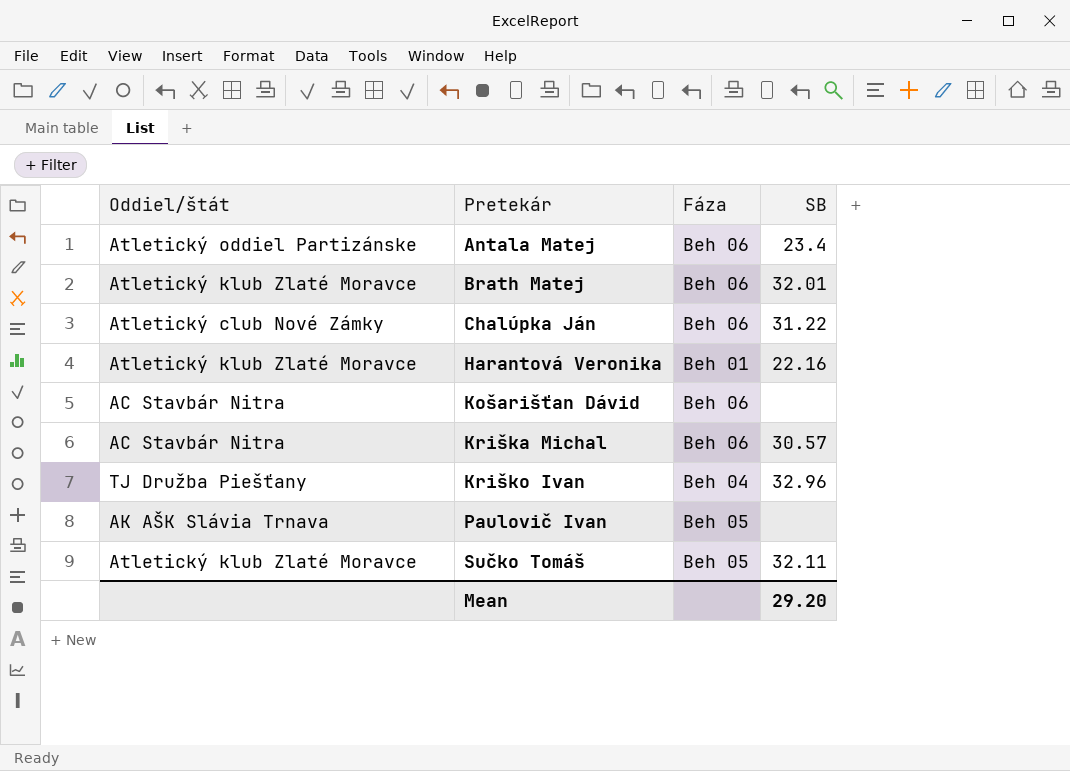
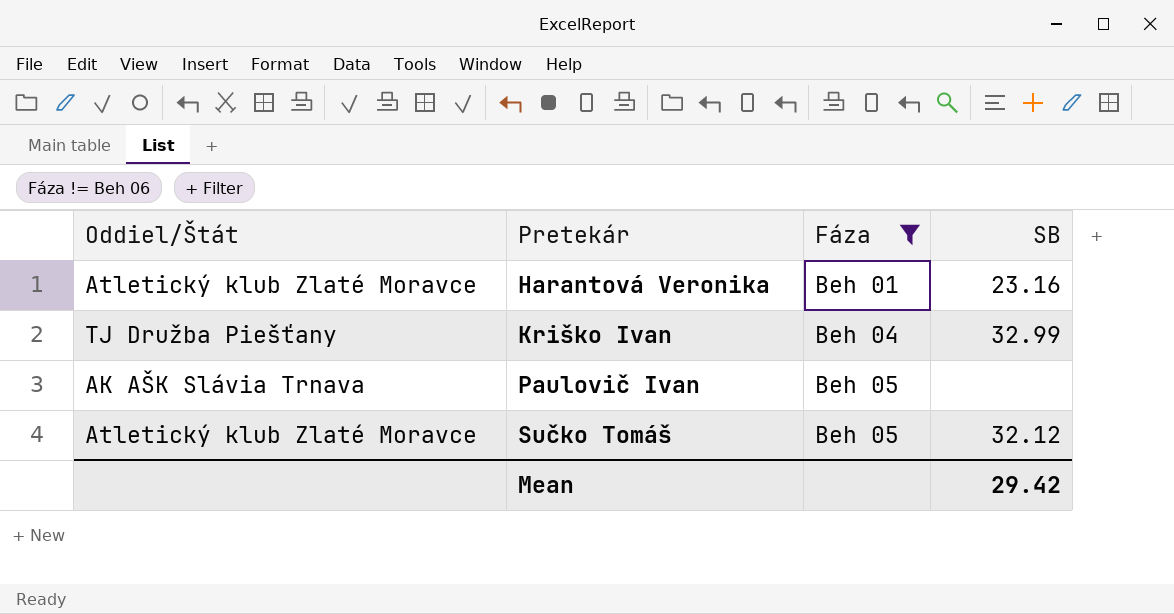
filter: none -> Fáza != Beh 06
column name: Oddiel/štát -> Oddiel/Štát
Harantová Veronika | SB: 22.16 -> 23.16
Kriško Ivan | SB: 32.96 -> 32.99
Sučko Tomáš | SB: 32.11 -> 32.12
Mean | SB: 29.20 -> 29.42

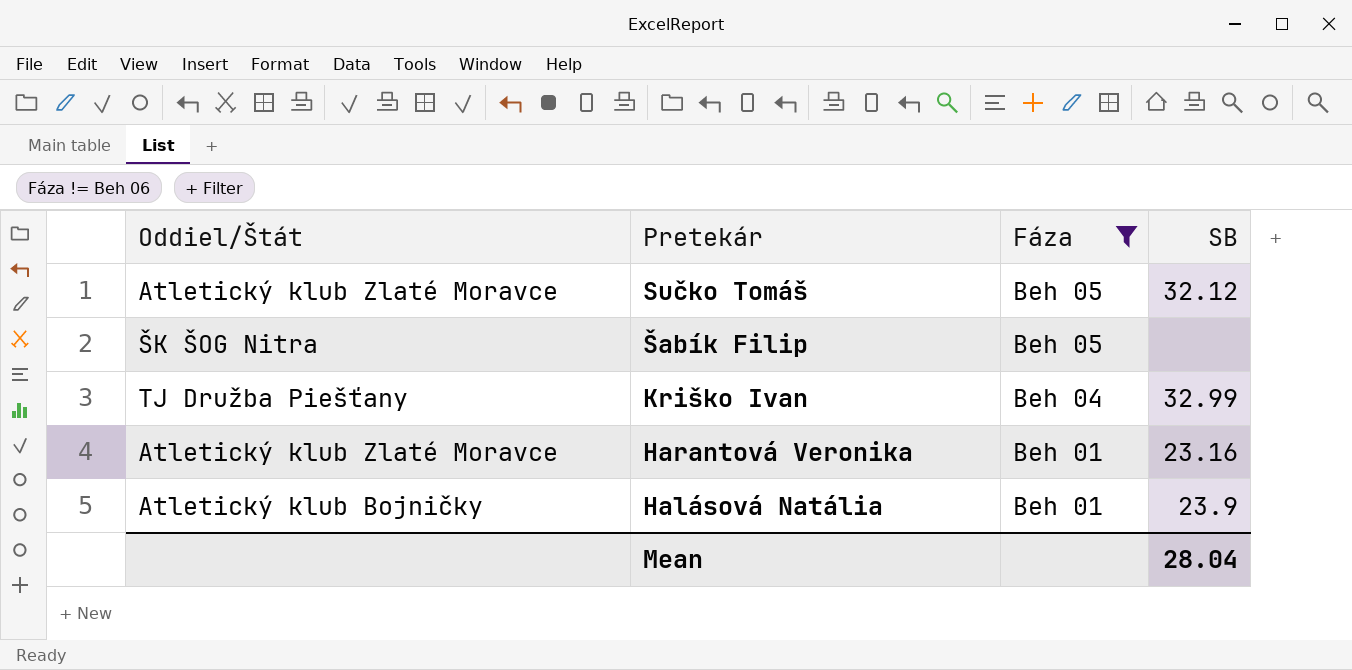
row order: Pretekár ascending -> Pretekár descending
row Paulovič Ivan: AK AŠK Slávia Trnava | Beh 05 | none -> none
row Šabík Filip: none -> ŠK ŠOG Nitra | Beh 05 | none
row Halásová Natália: none -> Atletický klub Bojničky | Beh 01 | 23.9
Mean | SB: 29.42 -> 28.04

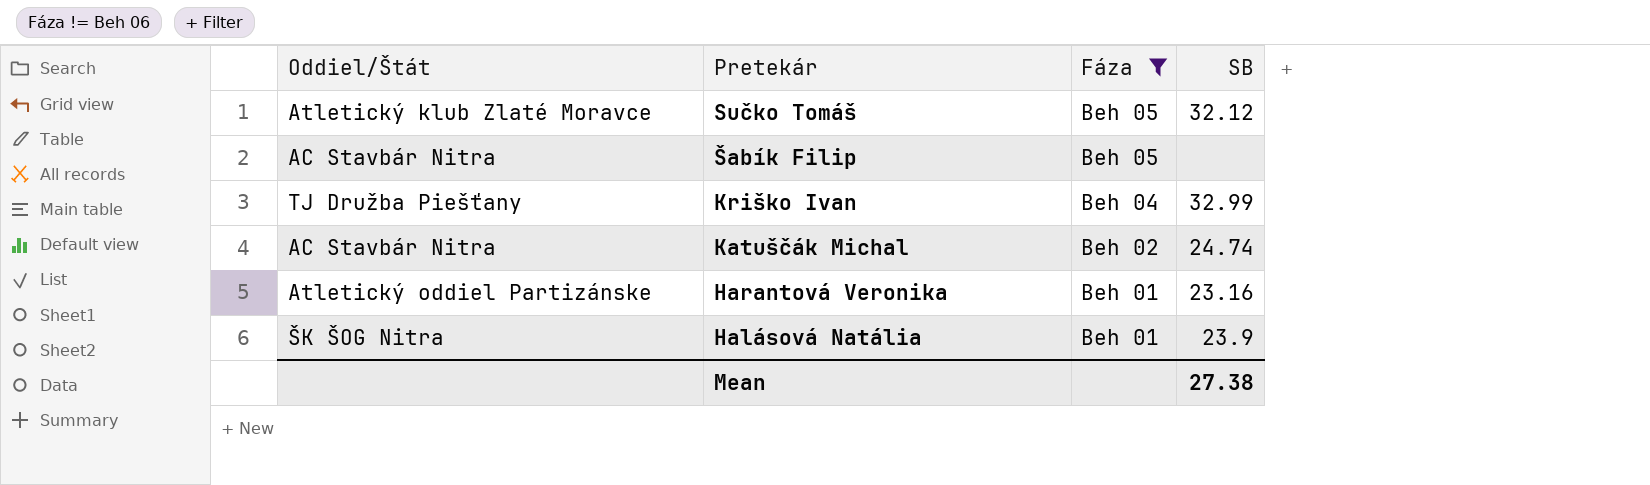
Šabík Filip | Oddiel/Štát: ŠK ŠOG Nitra -> AC Stavbár Nitra
row Katuščák Michal: none -> AC Stavbár Nitra | Beh 02 | 24.74
Harantová Veronika | Oddiel/Štát: Atletický klub Zlaté Moravce -> Atletický oddiel Partizánske
Halásová Natália | Oddiel/Štát: Atletický klub Bojničky -> ŠK ŠOG Nitra
Mean | SB: 28.04 -> 27.38

